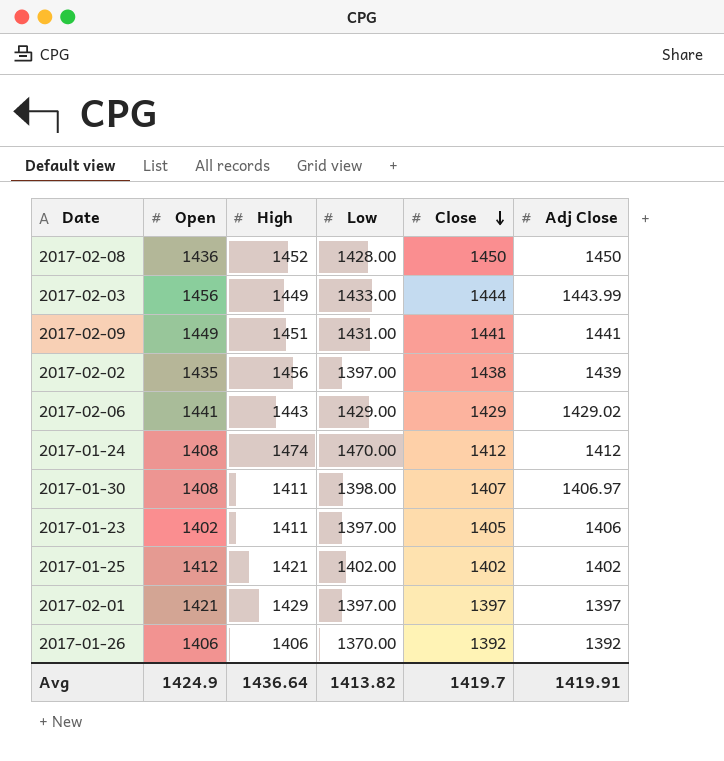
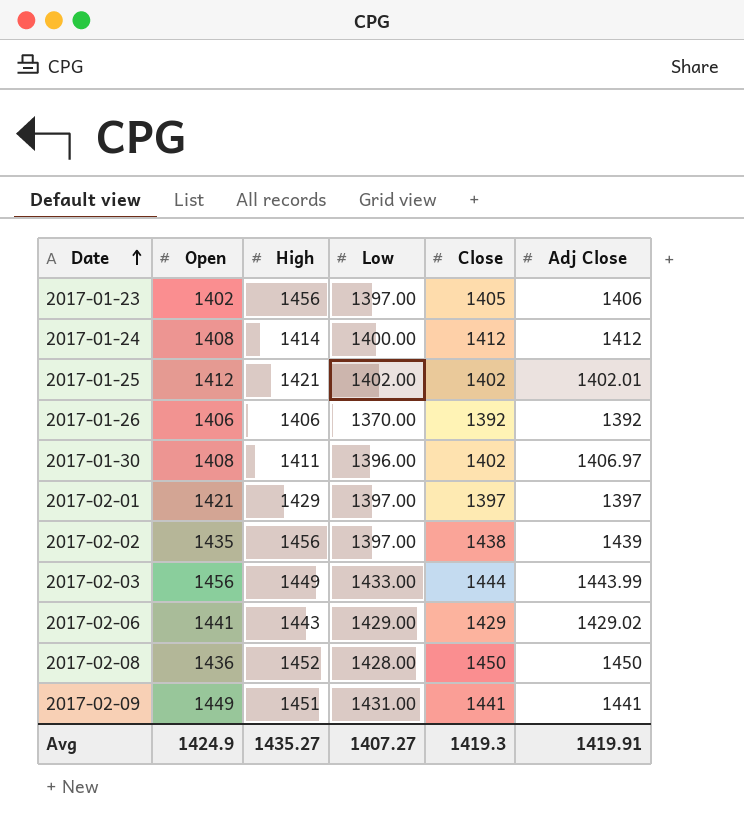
row order: Close descending -> Date ascending
2017-01-23 | High: 1411 -> 1456
2017-01-24 | High: 1474 -> 1414
2017-01-24 | Low: 1470.00 -> 1400.00
2017-01-25 | Adj Close: 1402 -> 1402.01
2017-01-30 | Low: 1398.00 -> 1396.00
2017-01-30 | Close: 1407 -> 1402
Avg | High: 1436.64 -> 1435.27
Avg | Low: 1413.82 -> 1407.27
Avg | Close: 1419.7 -> 1419.3

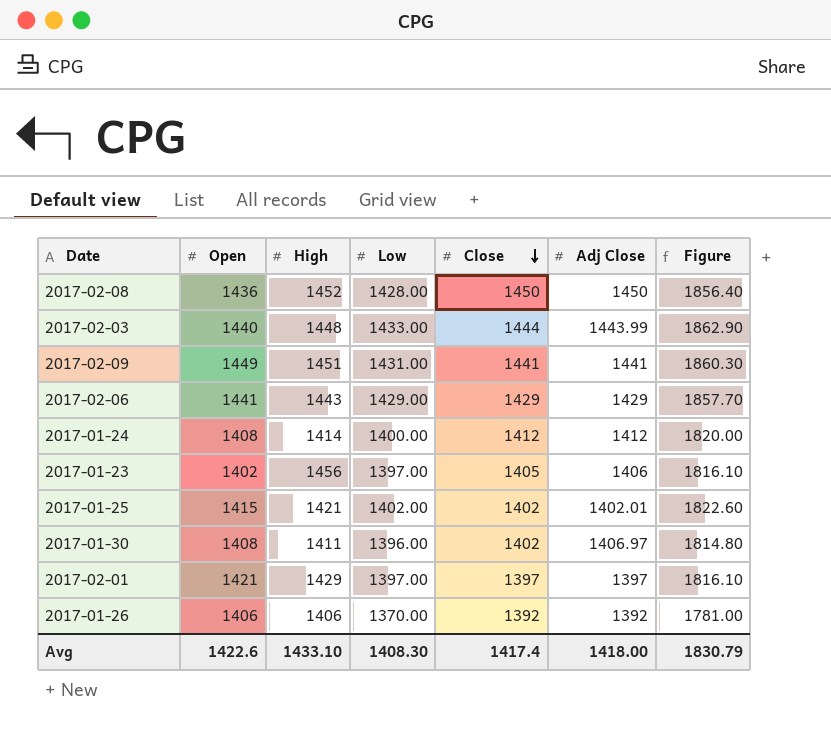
row order: Date ascending -> Close descending
column Figure | formula: none -> [Low] * 1.3
row 2017-02-02: 1435 | 1456 | 1397.00 | 1438 | 1439 -> none
2017-02-03 | Open: 1456 -> 1440
2017-02-03 | High: 1449 -> 1448
2017-02-06 | Adj Close: 1429.02 -> 1429
2017-01-25 | Open: 1412 -> 1415
Avg | Open: 1424.9 -> 1422.6
Avg | High: 1435.27 -> 1433.10
Avg | Low: 1407.27 -> 1408.30
Avg | Close: 1419.3 -> 1417.4
Avg | Adj Close: 1419.91 -> 1418.00

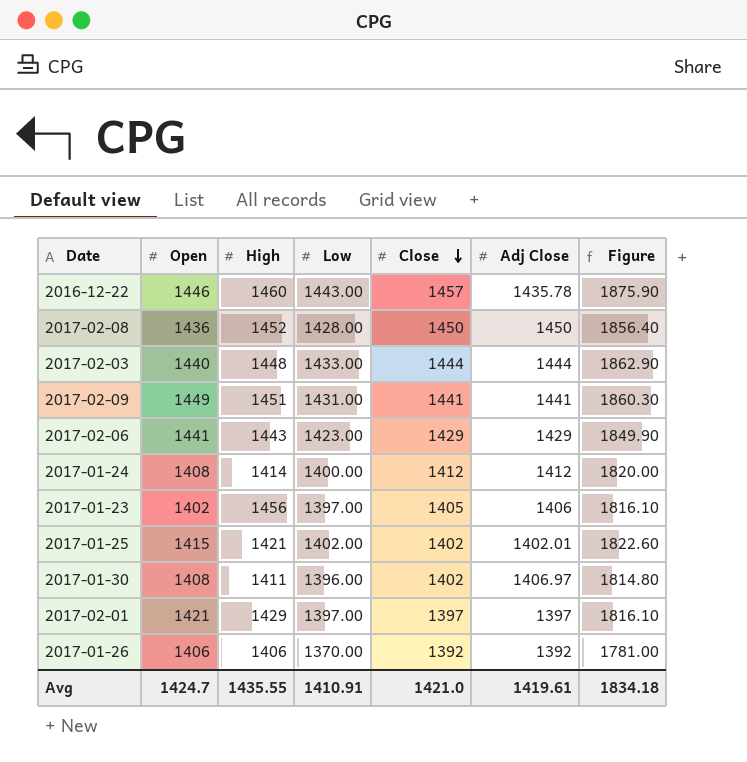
row 2016-12-22: none -> 1446 | 1460 | 1443.00 | 1457 | 1435.78 | 1875.90
2017-02-03 | Adj Close: 1443.99 -> 1444
2017-02-06 | Low: 1429.00 -> 1423.00
2017-02-06 | Figure: 1857.70 -> 1849.90
Avg | Open: 1422.6 -> 1424.7
Avg | High: 1433.10 -> 1435.55
Avg | Low: 1408.30 -> 1410.91
Avg | Close: 1417.4 -> 1421.0
Avg | Adj Close: 1418.00 -> 1419.61
Avg | Figure: 1830.79 -> 1834.18

